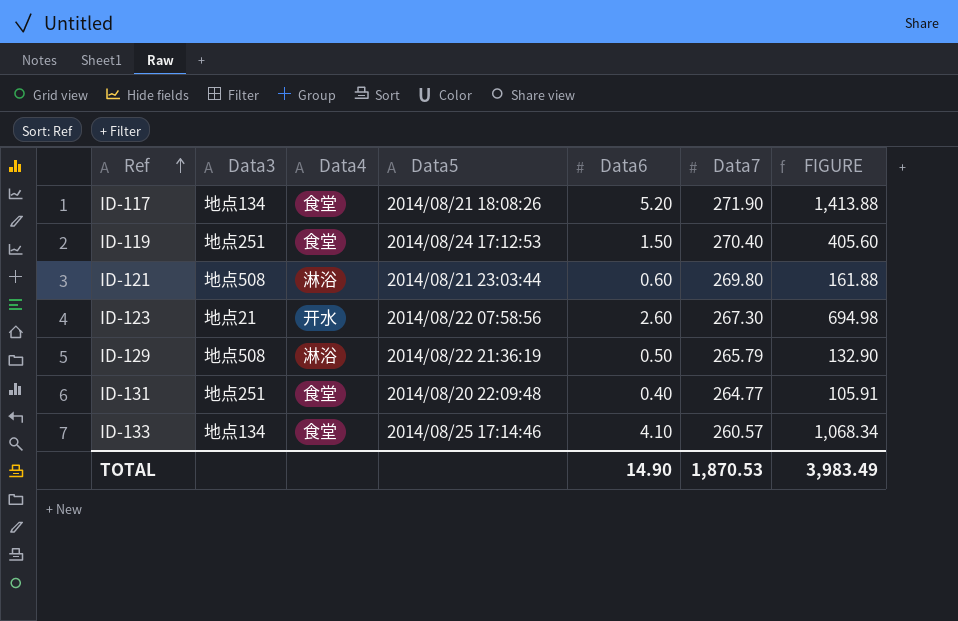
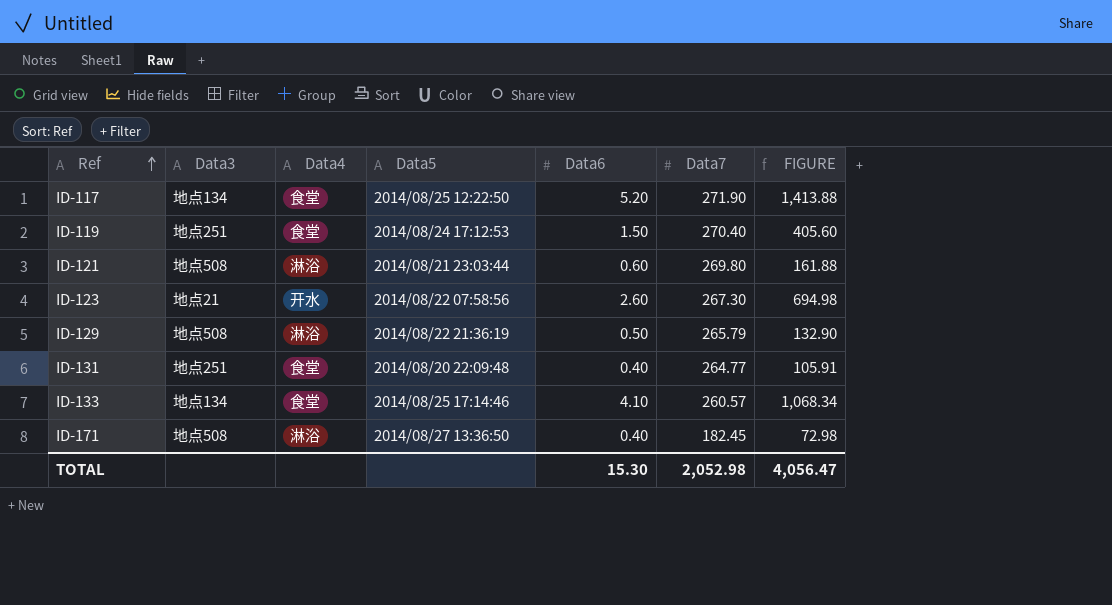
ID-117 | Data5: 2014/08/21 18:08:26 -> 2014/08/25 12:22:50
row ID-171: none -> 地点508 | 淋浴 | 2014/08/27 13:36:50 | 0.40 | 182.45 | 72.98
TOTAL | Data6: 14.90 -> 15.30
TOTAL | Data7: 1,870.53 -> 2,052.98
TOTAL | FIGURE: 3,983.49 -> 4,056.47

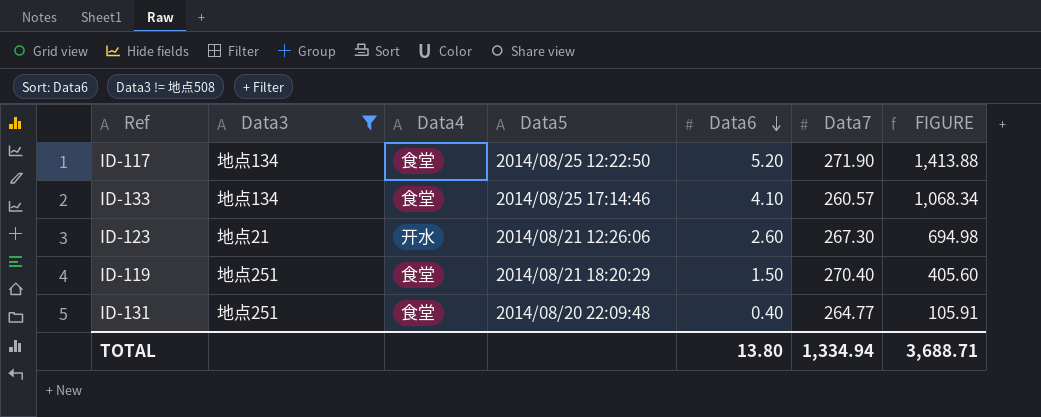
filter: none -> Data3 != 地点508
row order: Ref ascending -> Data6 descending
ID-123 | Data5: 2014/08/22 07:58:56 -> 2014/08/21 12:26:06
ID-119 | Data5: 2014/08/24 17:12:53 -> 2014/08/21 18:20:29
TOTAL | Data6: 15.30 -> 13.80
TOTAL | Data7: 2,052.98 -> 1,334.94
TOTAL | FIGURE: 4,056.47 -> 3,688.71

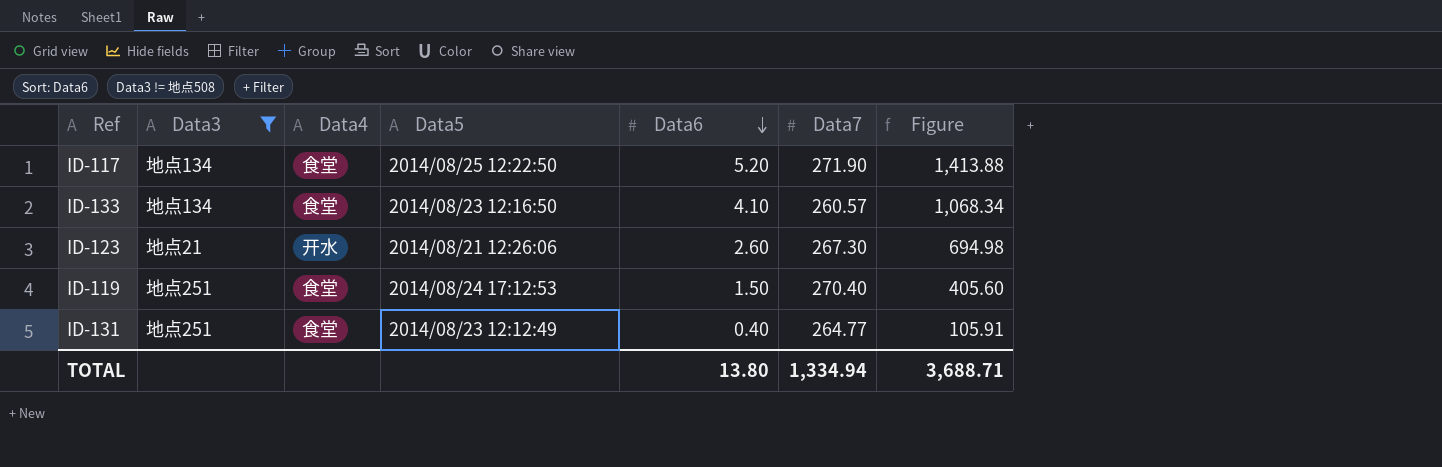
column name: FIGURE -> Figure
ID-133 | Data5: 2014/08/25 17:14:46 -> 2014/08/23 12:16:50
ID-119 | Data5: 2014/08/21 18:20:29 -> 2014/08/24 17:12:53
ID-131 | Data5: 2014/08/20 22:09:48 -> 2014/08/23 12:12:49

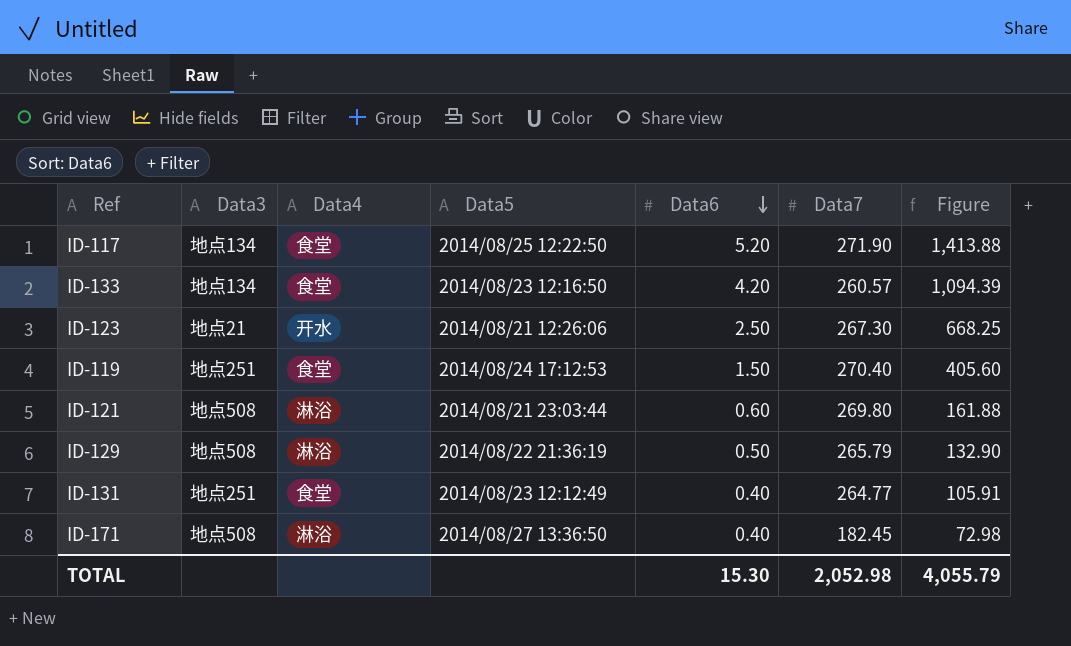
filter: Data3 != 地点508 -> none
ID-133 | Data6: 4.10 -> 4.20
ID-133 | Figure: 1,068.34 -> 1,094.39
ID-123 | Data6: 2.60 -> 2.50
ID-123 | Figure: 694.98 -> 668.25
TOTAL | Data6: 13.80 -> 15.30
TOTAL | Data7: 1,334.94 -> 2,052.98
TOTAL | Figure: 3,688.71 -> 4,055.79

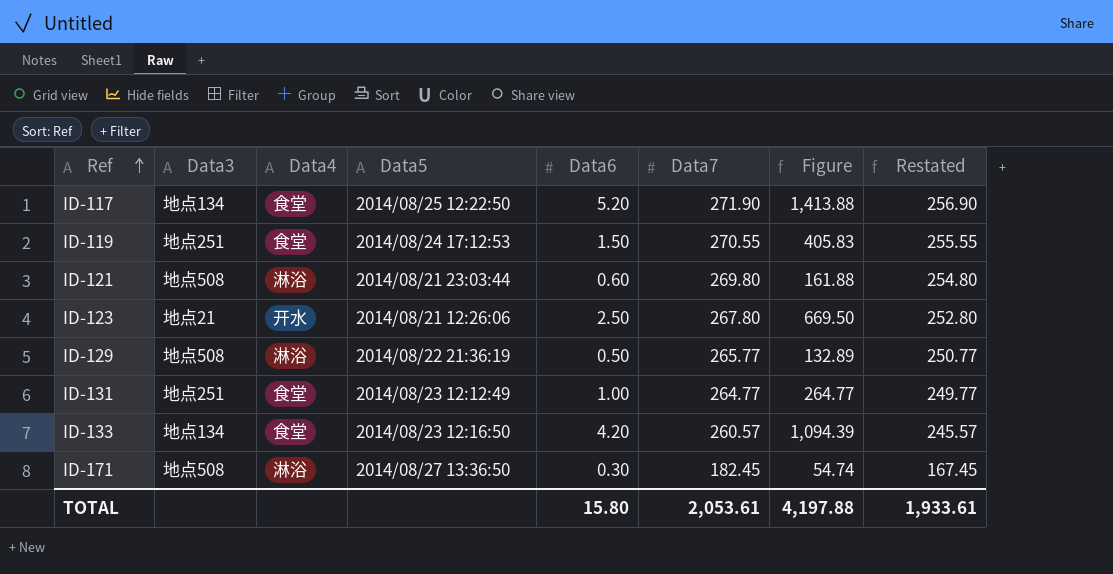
row order: Data6 descending -> Ref ascending
column Restated | formula: none -> [Data7] - 15
ID-119 | Data7: 270.40 -> 270.55
ID-119 | Figure: 405.60 -> 405.83
ID-123 | Data7: 267.30 -> 267.80
ID-123 | Figure: 668.25 -> 669.50
ID-129 | Data7: 265.79 -> 265.77
ID-129 | Figure: 132.90 -> 132.89
ID-131 | Data6: 0.40 -> 1.00
ID-131 | Figure: 105.91 -> 264.77
ID-171 | Data6: 0.40 -> 0.30
ID-171 | Figure: 72.98 -> 54.74
TOTAL | Data6: 15.30 -> 15.80
TOTAL | Data7: 2,052.98 -> 2,053.61
TOTAL | Figure: 4,055.79 -> 4,197.88

